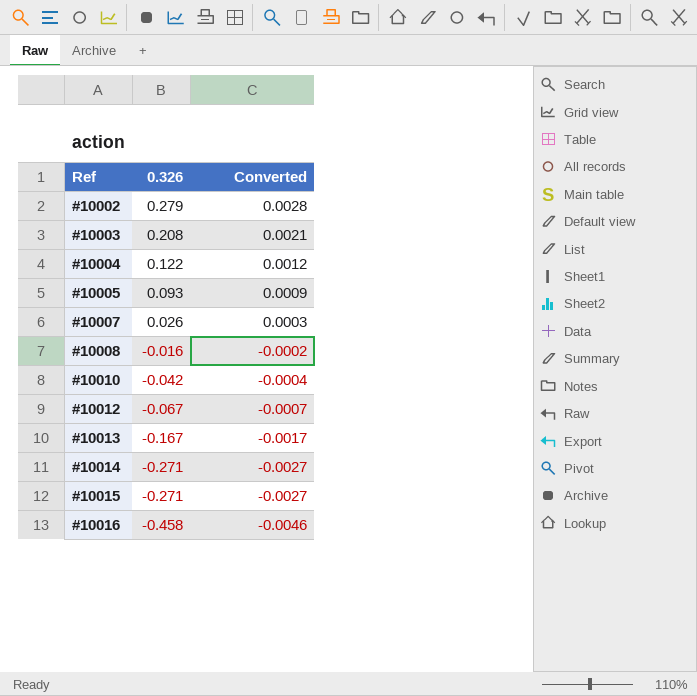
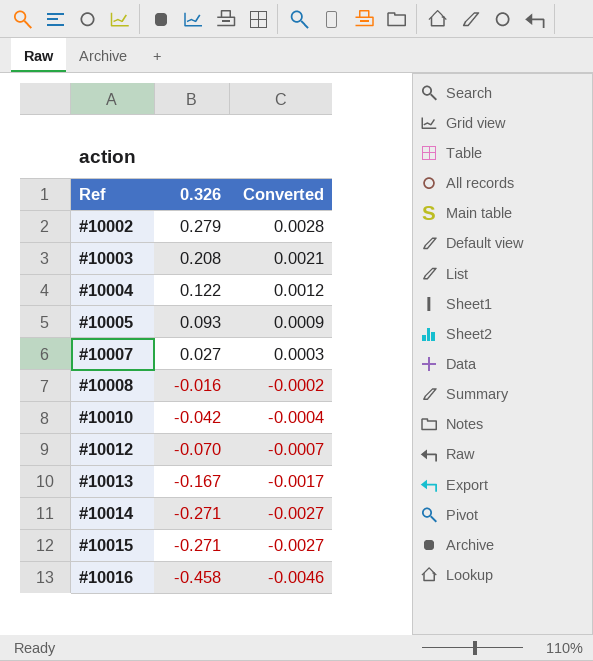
#10007 | 0.326: 0.026 -> 0.027
#10012 | 0.326: -0.067 -> -0.070

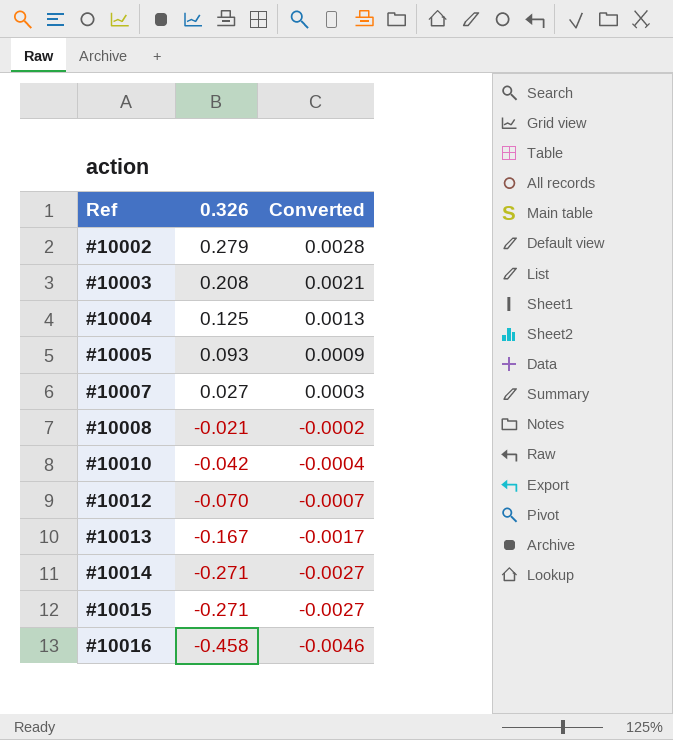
#10004 | 0.326: 0.122 -> 0.125
#10004 | Converted: 0.0012 -> 0.0013
#10008 | 0.326: -0.016 -> -0.021

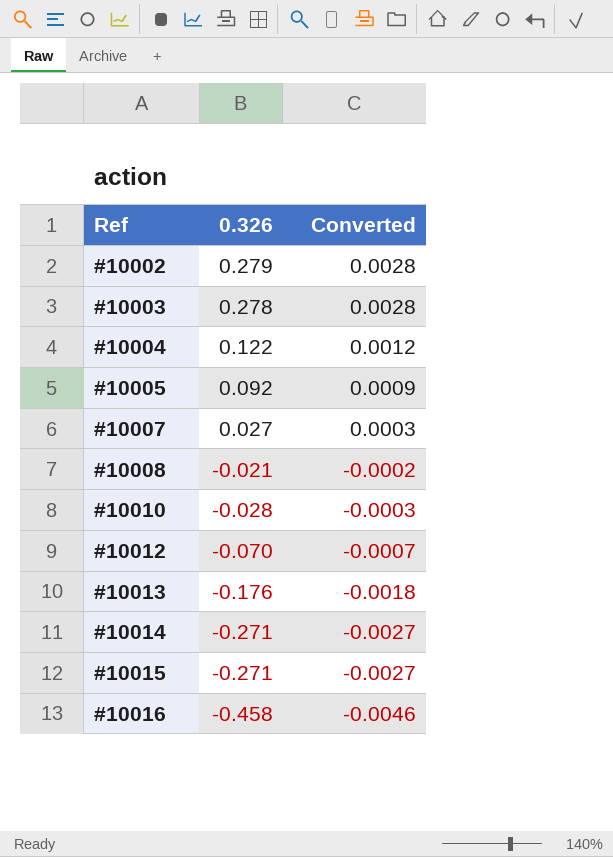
#10003 | 0.326: 0.208 -> 0.278
#10003 | Converted: 0.0021 -> 0.0028
#10004 | 0.326: 0.125 -> 0.122
#10004 | Converted: 0.0013 -> 0.0012
#10005 | 0.326: 0.093 -> 0.092
#10010 | 0.326: -0.042 -> -0.028
#10010 | Converted: -0.0004 -> -0.0003
#10013 | 0.326: -0.167 -> -0.176
#10013 | Converted: -0.0017 -> -0.0018

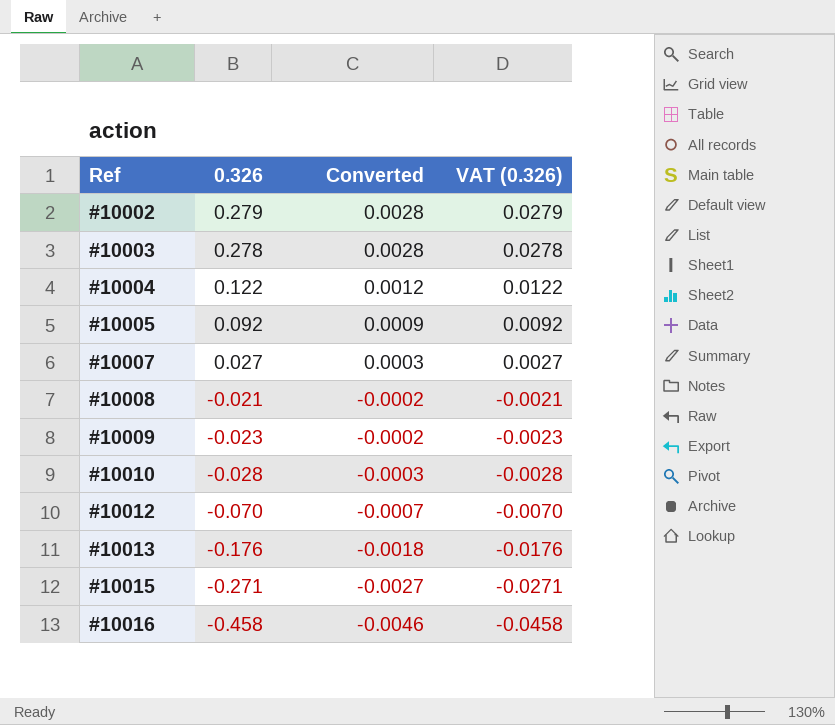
column VAT (0.326) | formula: none -> [0.326] * 0.1
row #10014: -0.271 | -0.0027 -> none
row #10009: none -> -0.023 | -0.0002 | -0.0023

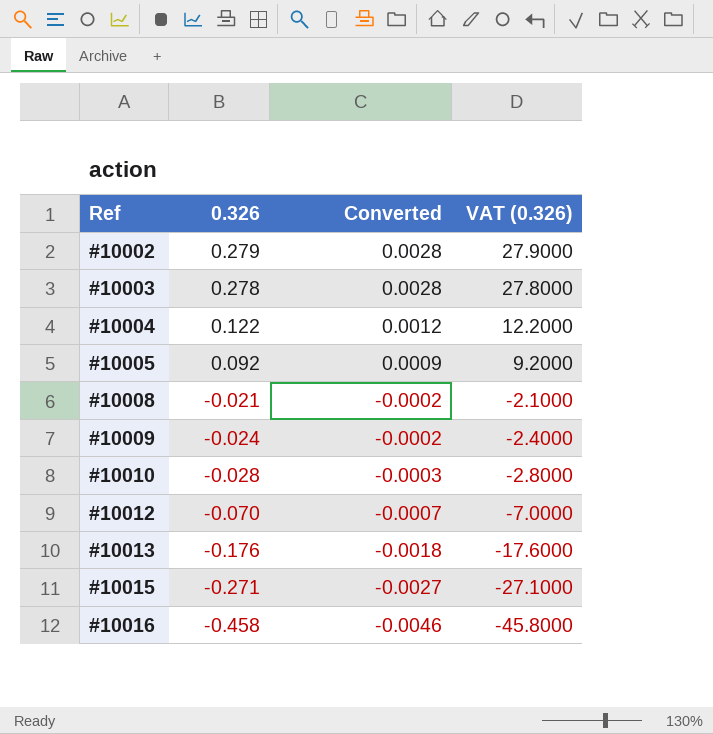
column VAT (0.326) | formula: [0.326] * 0.1 -> [0.326] * 100
row #10007: 0.027 | 0.0003 | 0.0027 -> none
#10009 | 0.326: -0.023 -> -0.024

